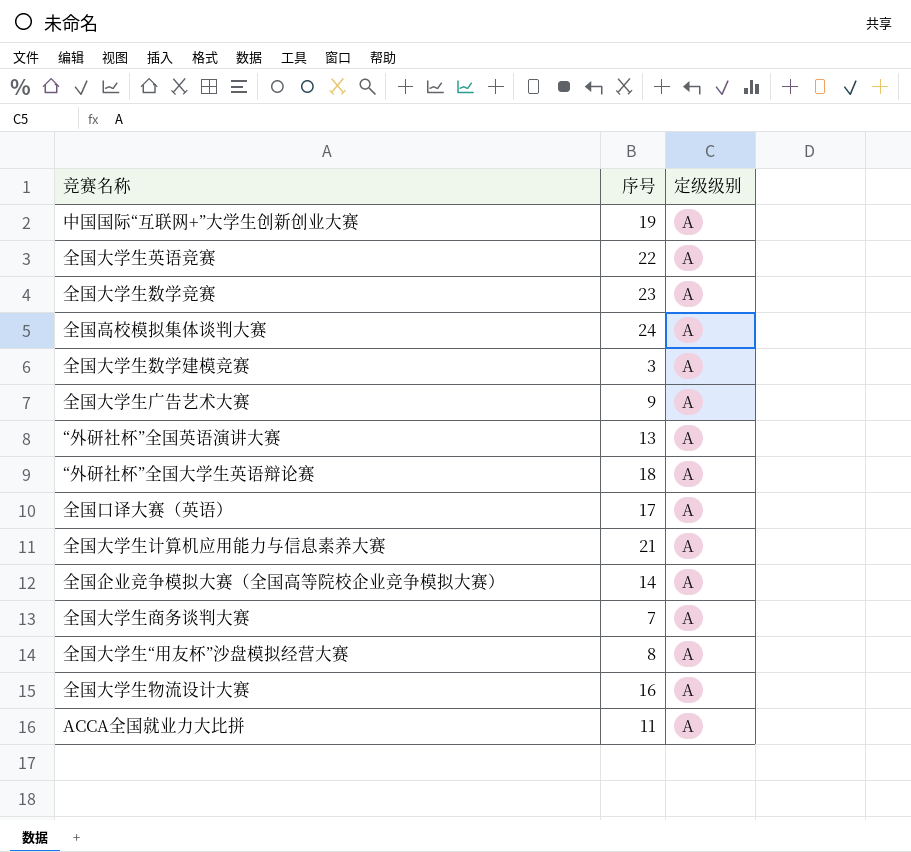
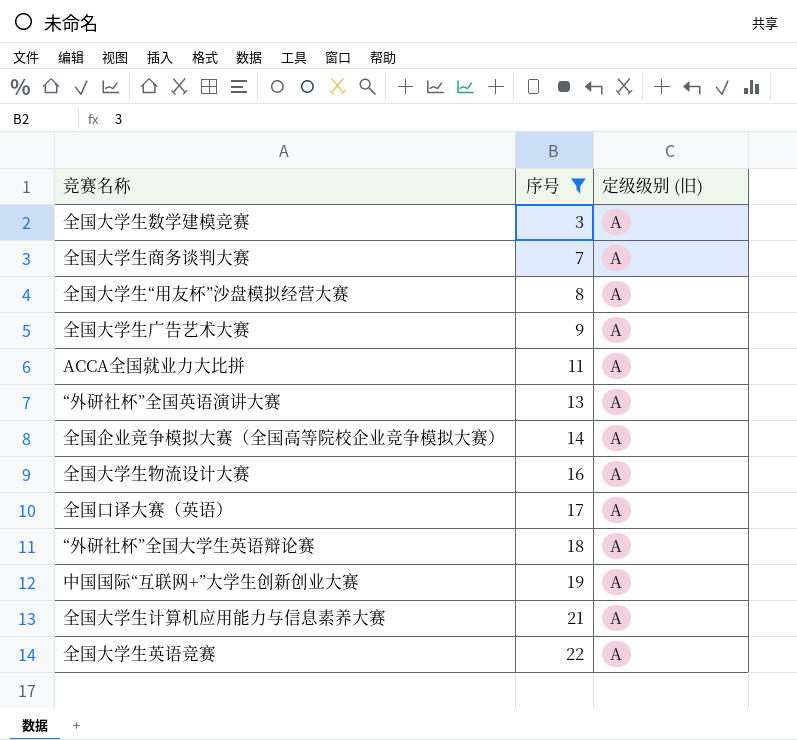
filter: none -> 序号 <= 22
row order: none -> 序号 ascending
column name: 定级级别 -> 定级级别 (旧)

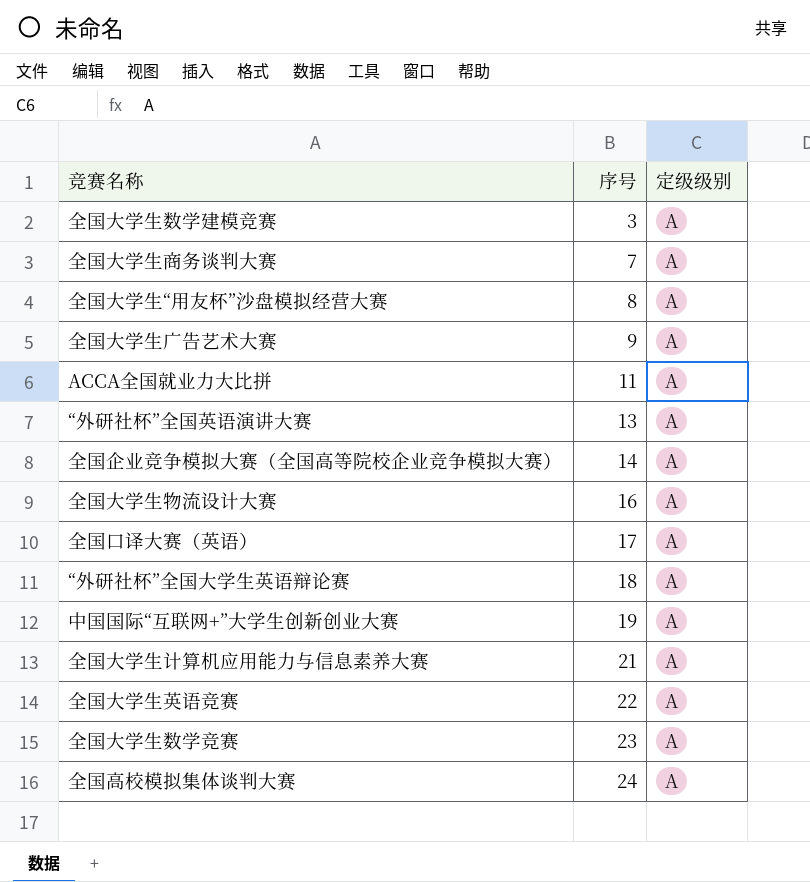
filter: 序号 <= 22 -> none
column name: 定级级别 (旧) -> 定级级别

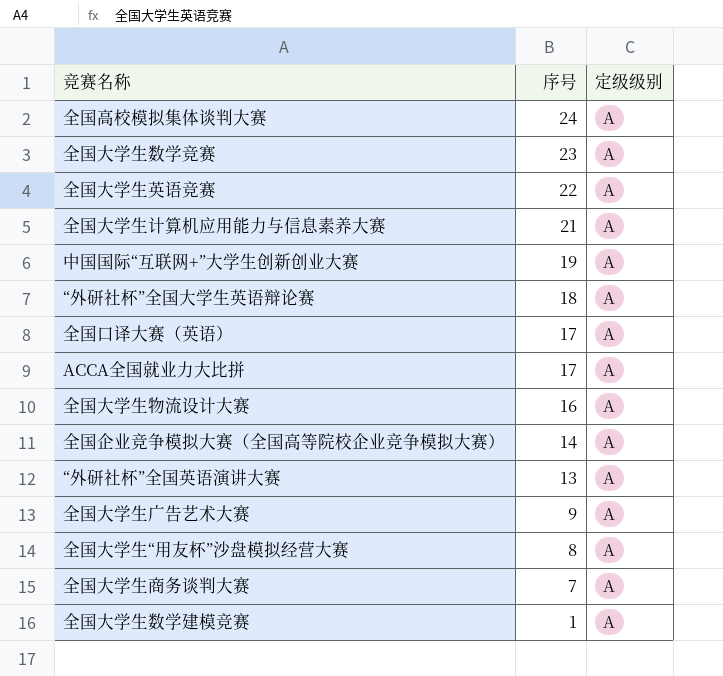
row order: 序号 ascending -> 序号 descending
ACCA全国就业力大比拼 | 序号: 11 -> 17
全国大学生数学建模竞赛 | 序号: 3 -> 1

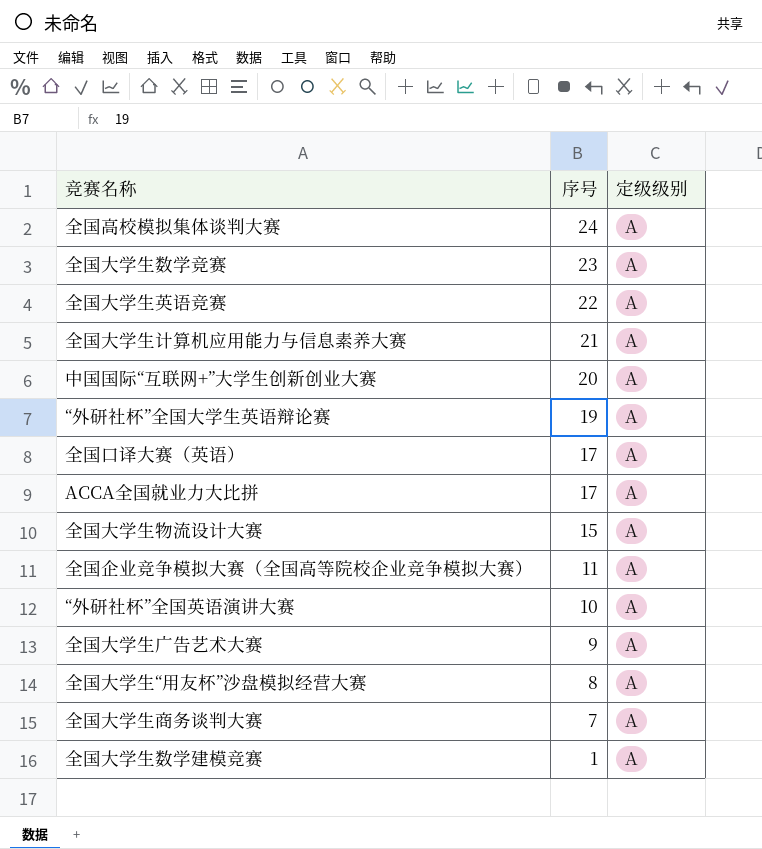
中国国际“互联网+”大学生创新创业大赛 | 序号: 19 -> 20
“外研社杯”全国大学生英语辩论赛 | 序号: 18 -> 19
全国大学生物流设计大赛 | 序号: 16 -> 15
全国企业竞争模拟大赛（全国高等院校企业竞争模拟大赛） | 序号: 14 -> 11
“外研社杯”全国英语演讲大赛 | 序号: 13 -> 10

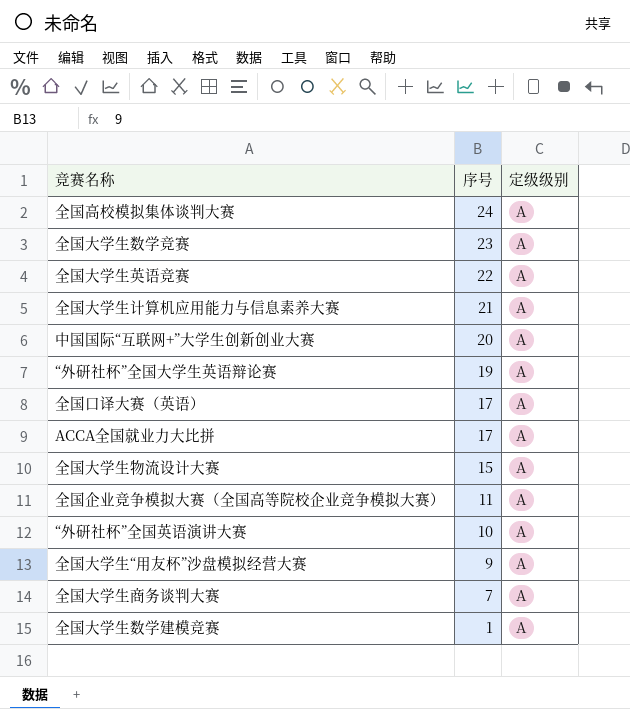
row 全国大学生广告艺术大赛: 9 | A -> none
全国大学生“用友杯”沙盘模拟经营大赛 | 序号: 8 -> 9

